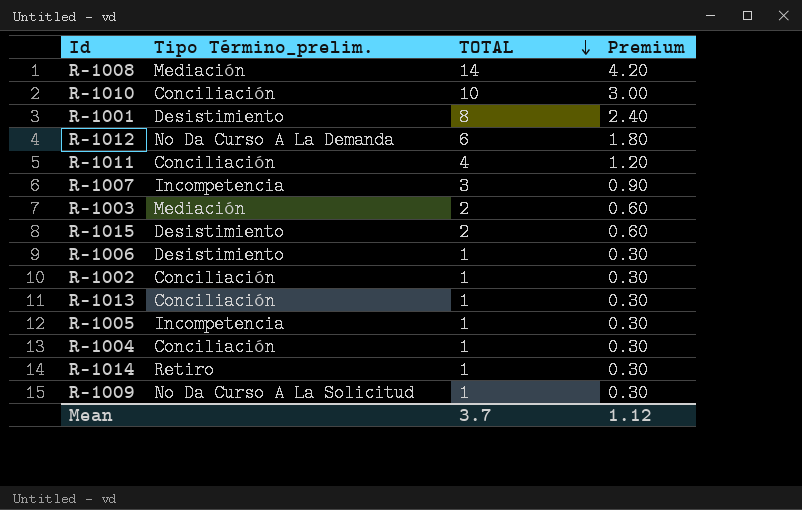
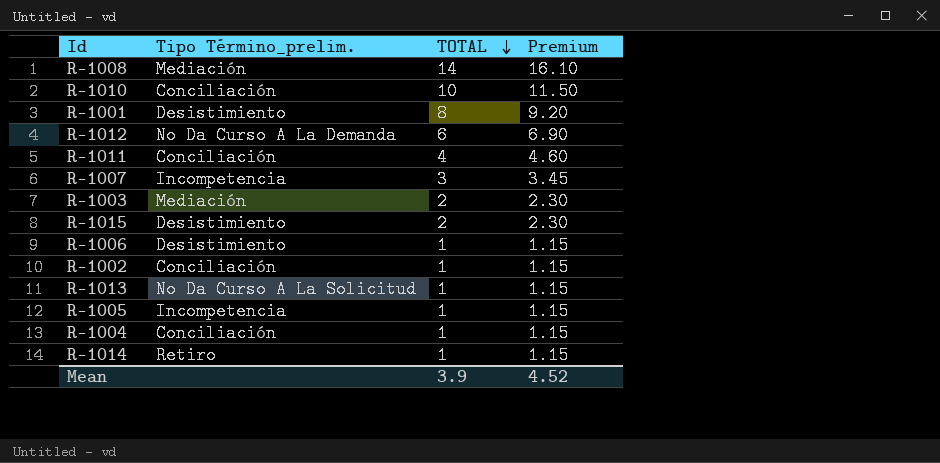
column Premium | formula: [TOTAL] * 0.3 -> [TOTAL] * 1.15
row R-1009: No Da Curso A La Solicitud | 1 | 0.30 -> none
R-1013 | Tipo Término_prelim.: Conciliación -> No Da Curso A La Solicitud
Mean | TOTAL: 3.7 -> 3.9
Mean | Premium: 1.12 -> 4.52

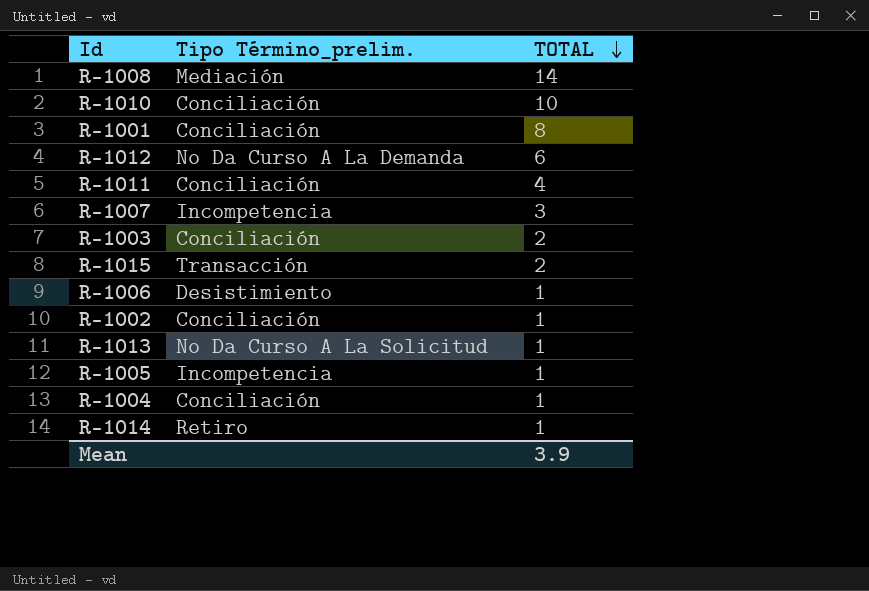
column Premium | formula: [TOTAL] * 1.15 -> none
R-1001 | Tipo Término_prelim.: Desistimiento -> Conciliación
R-1003 | Tipo Término_prelim.: Mediación -> Conciliación
R-1015 | Tipo Término_prelim.: Desistimiento -> Transacción

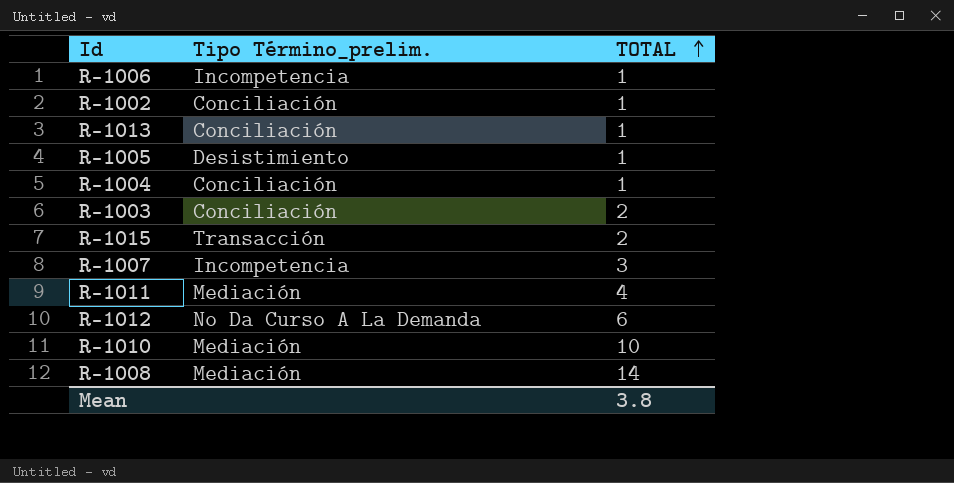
row order: TOTAL descending -> TOTAL ascending
row R-1001: Conciliación | 8 -> none
row R-1014: Retiro | 1 -> none
R-1006 | Tipo Término_prelim.: Desistimiento -> Incompetencia
R-1013 | Tipo Término_prelim.: No Da Curso A La Solicitud -> Conciliación
R-1005 | Tipo Término_prelim.: Incompetencia -> Desistimiento
R-1011 | Tipo Término_prelim.: Conciliación -> Mediación
R-1010 | Tipo Término_prelim.: Conciliación -> Mediación
Mean | TOTAL: 3.9 -> 3.8

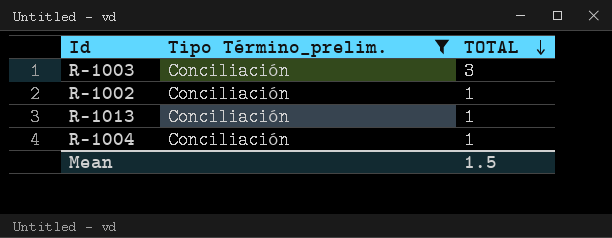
filter: none -> Tipo Término_prelim. = Conciliación
row order: TOTAL ascending -> TOTAL descending
R-1003 | TOTAL: 2 -> 3
Mean | TOTAL: 3.8 -> 1.5

